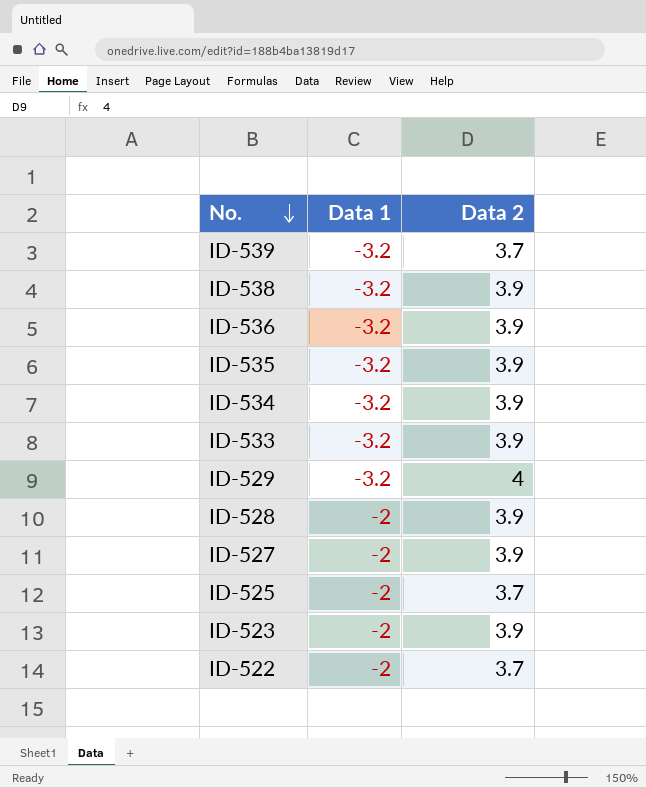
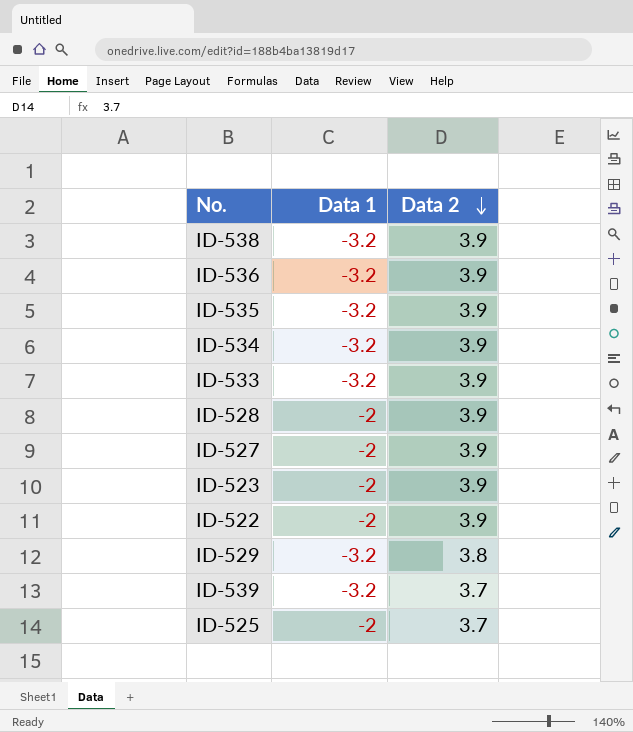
row order: No. descending -> Data 2 descending
ID-522 | Data 2: 3.7 -> 3.9
ID-529 | Data 2: 4 -> 3.8

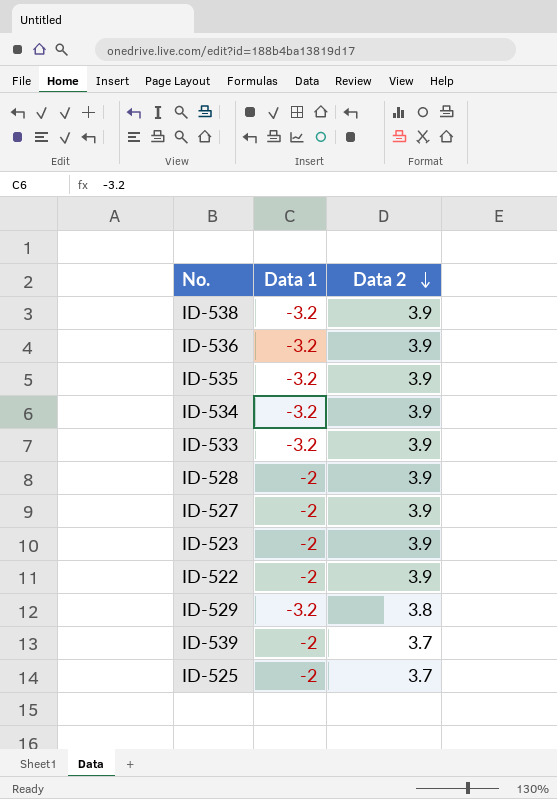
ID-539 | Data 1: -3.2 -> -2

